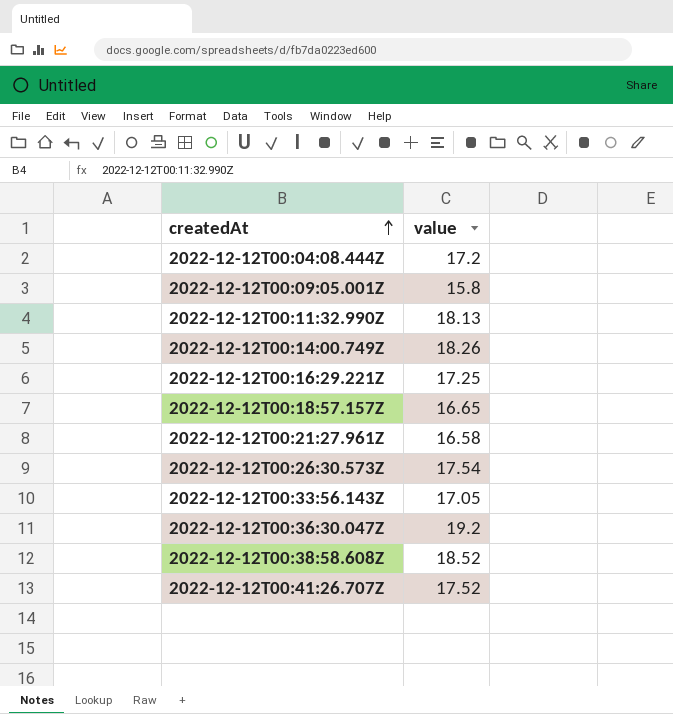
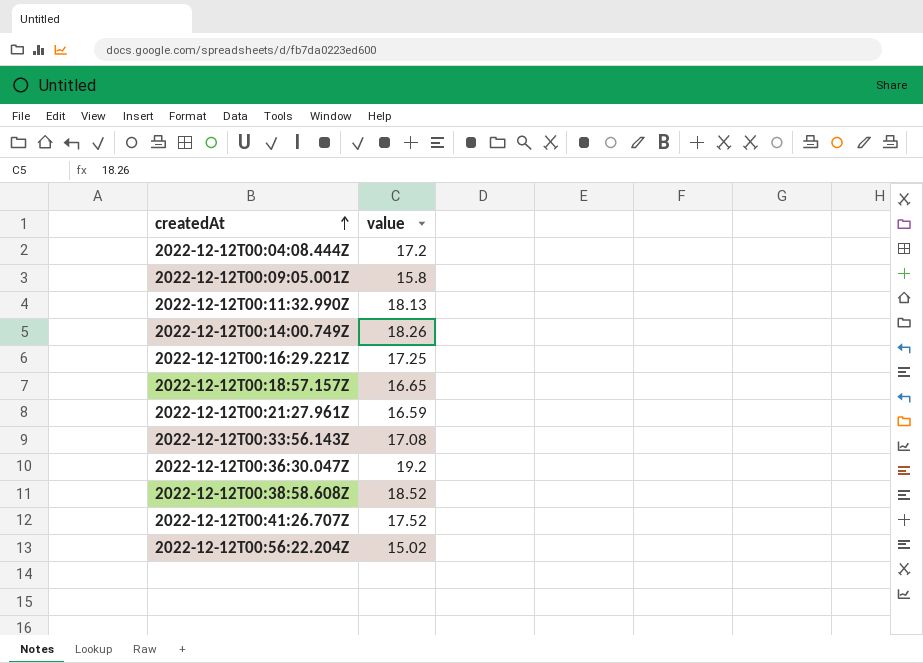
row 2022-12-12T00:26:30.573Z: 17.54 -> none
2022-12-12T00:21:27.961Z | value: 16.58 -> 16.59
2022-12-12T00:33:56.143Z | value: 17.05 -> 17.08
row 2022-12-12T00:56:22.204Z: none -> 15.02

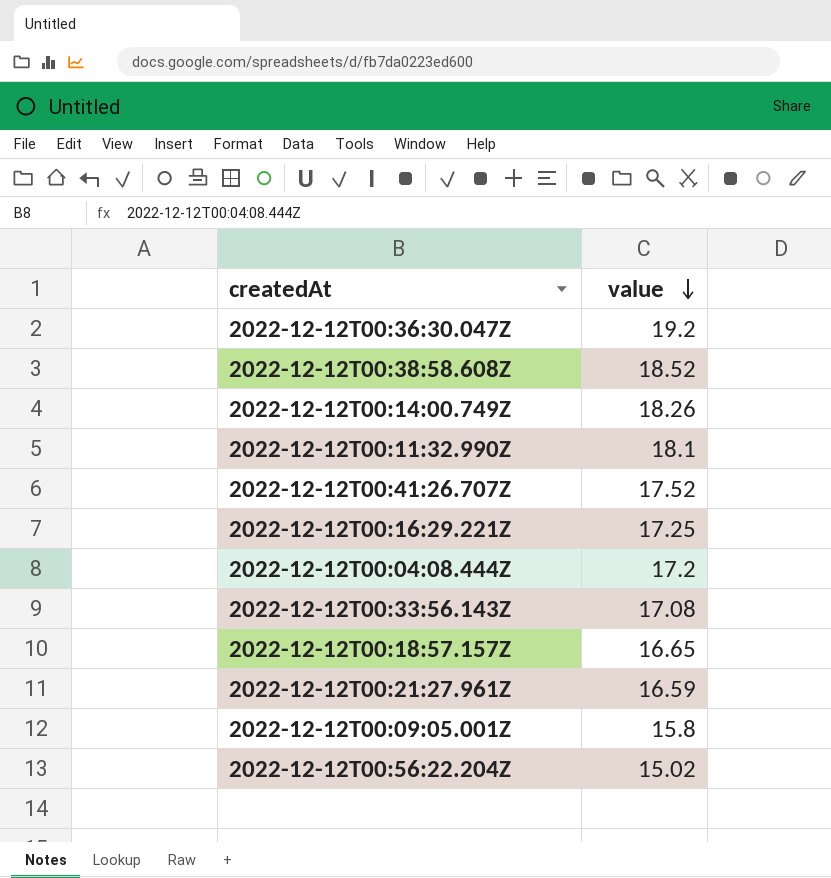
row order: createdAt ascending -> value descending
2022-12-12T00:11:32.990Z | value: 18.13 -> 18.1

